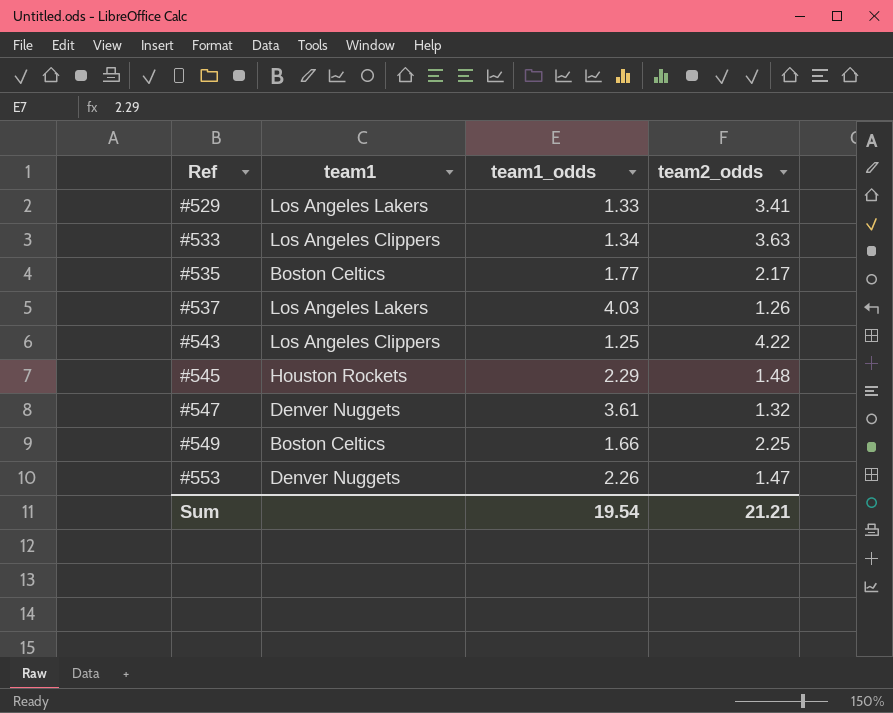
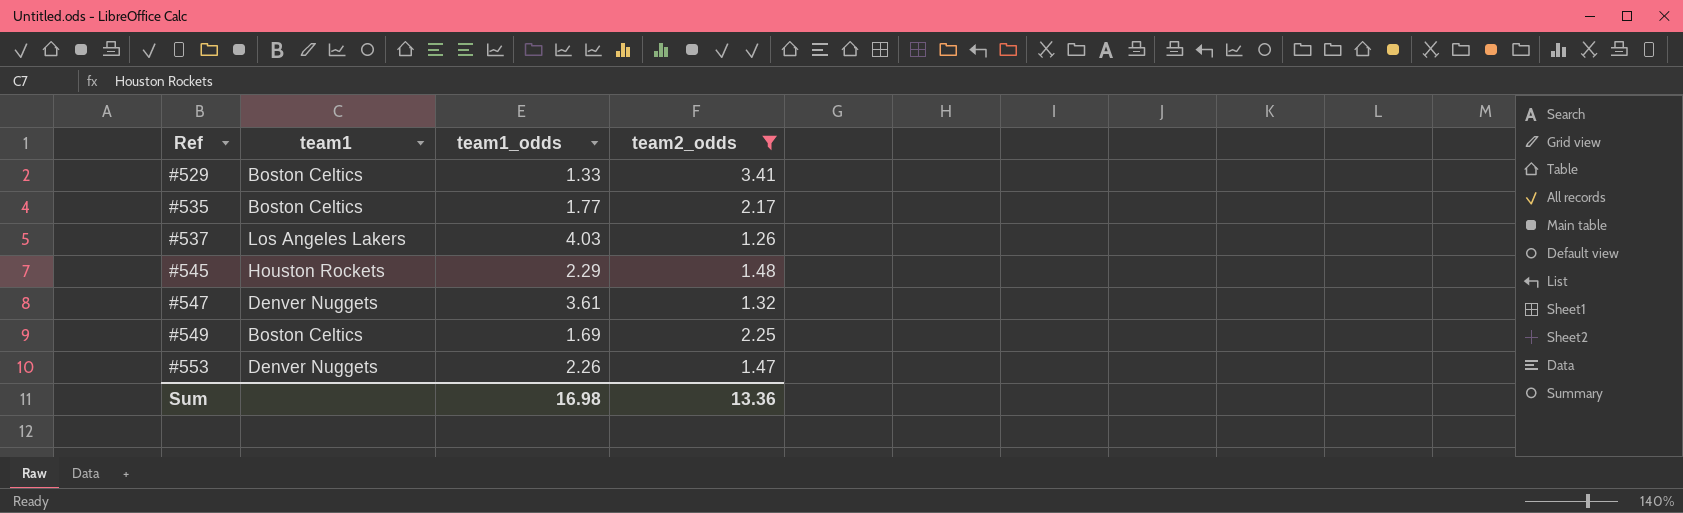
filter: none -> team2_odds <= 3.41
#529 | team1: Los Angeles Lakers -> Boston Celtics
#549 | team1_odds: 1.66 -> 1.69
Sum | team1_odds: 19.54 -> 16.98
Sum | team2_odds: 21.21 -> 13.36

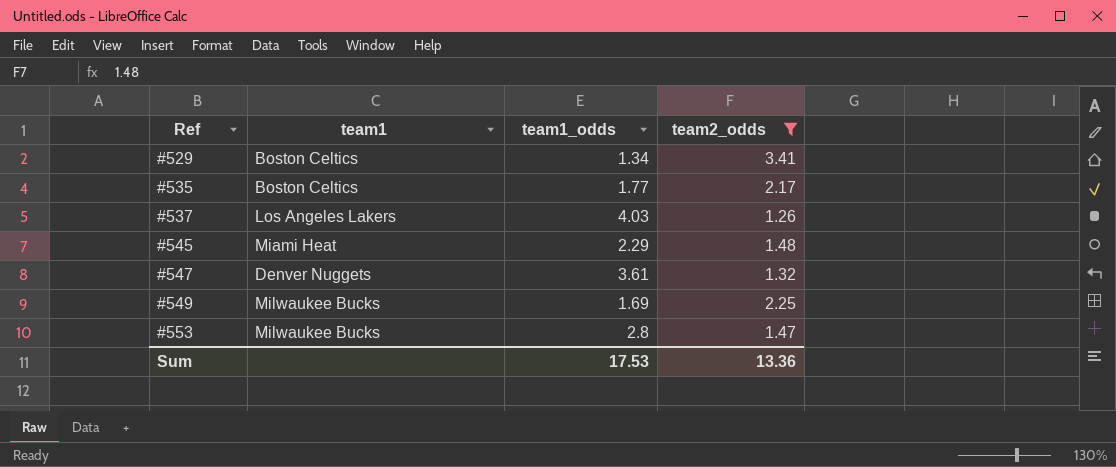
#529 | team1_odds: 1.33 -> 1.34
#545 | team1: Houston Rockets -> Miami Heat
#549 | team1: Boston Celtics -> Milwaukee Bucks
#553 | team1: Denver Nuggets -> Milwaukee Bucks
#553 | team1_odds: 2.26 -> 2.8
Sum | team1_odds: 16.98 -> 17.53

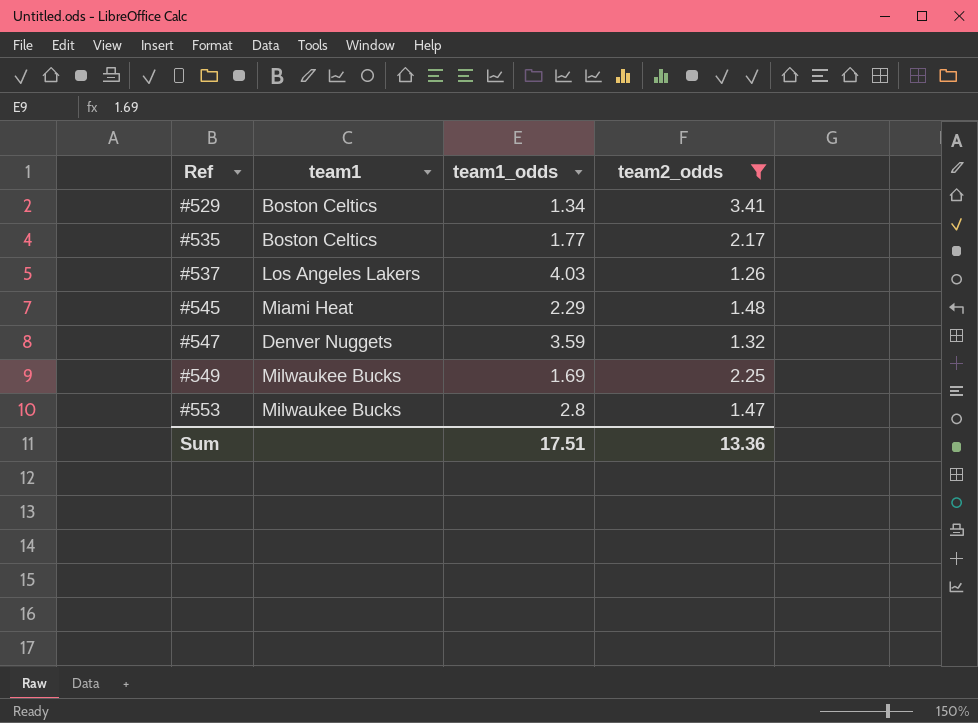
#547 | team1_odds: 3.61 -> 3.59
Sum | team1_odds: 17.53 -> 17.51

